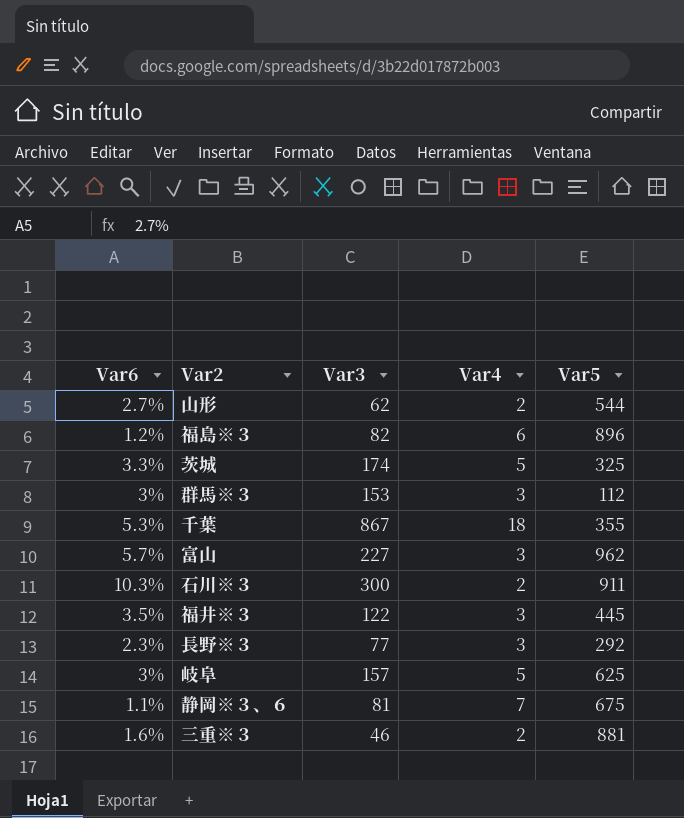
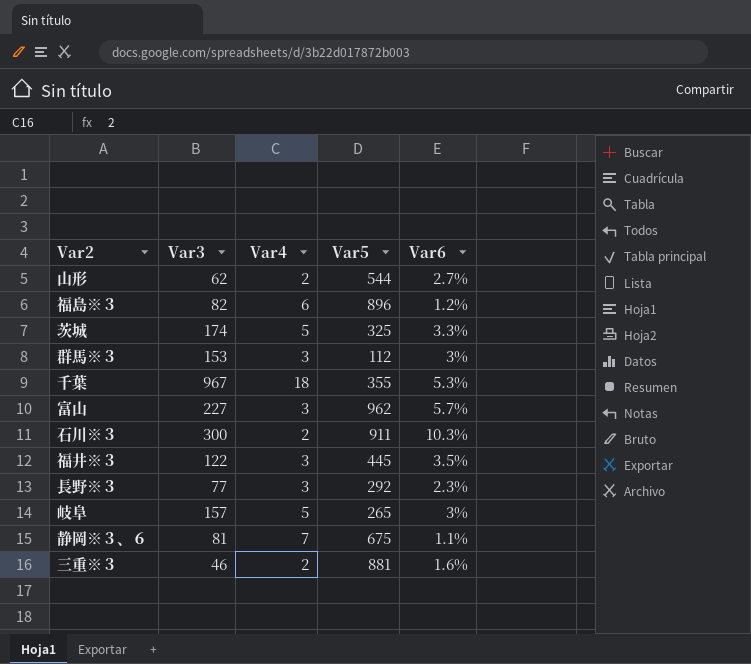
column Var6 | position: 1 -> 5
千葉 | Var3: 867 -> 967
岐阜 | Var5: 625 -> 265

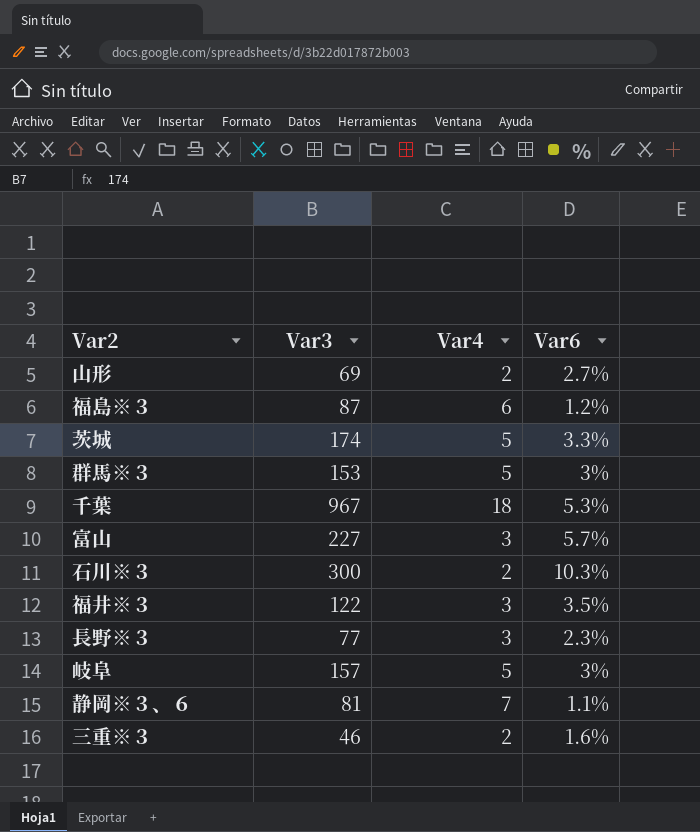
column Var5 | position: 4 -> none
山形 | Var3: 62 -> 69
福島※３ | Var3: 82 -> 87
群馬※３ | Var4: 3 -> 5

